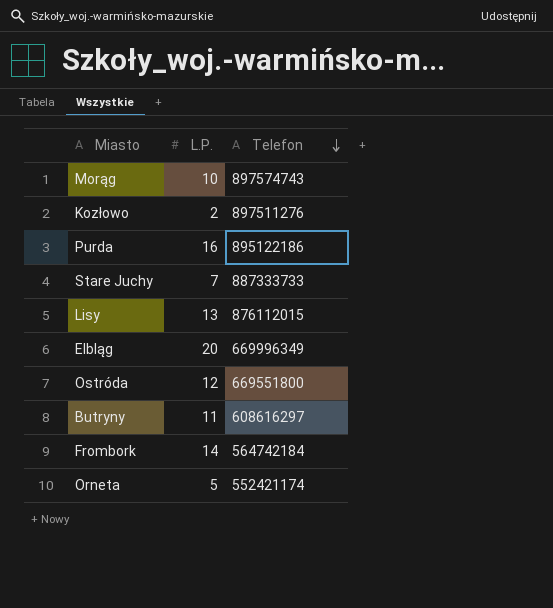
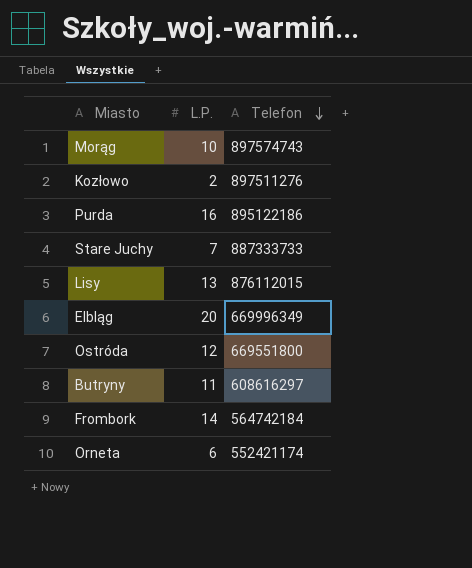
Orneta | L.P.: 5 -> 6

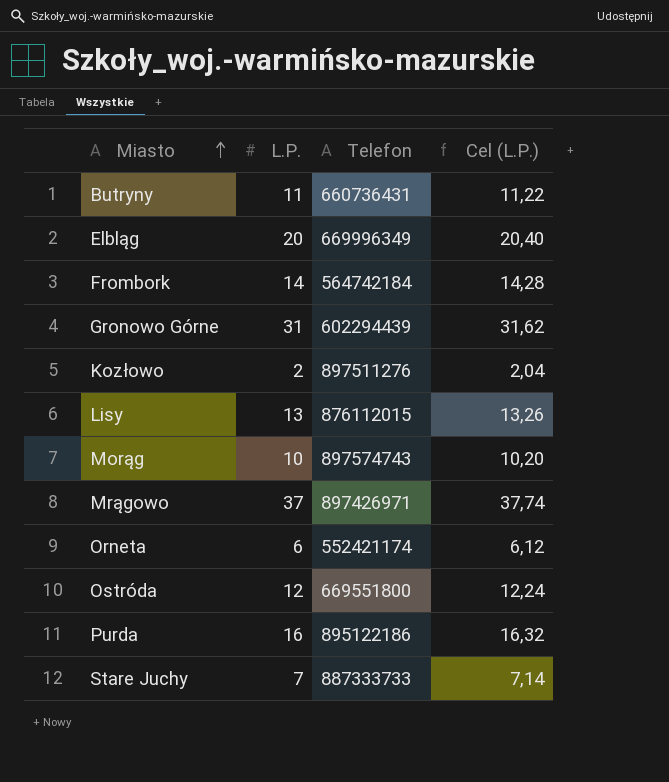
row order: Telefon descending -> Miasto ascending
column Cel (L.P.) | formula: none -> [L.P.] * 1,02
Butryny | Telefon: 608616297 -> 660736431
row Gronowo Górne: none -> 31 | 602294439 | 31,62
row Mrągowo: none -> 37 | 897426971 | 37,74

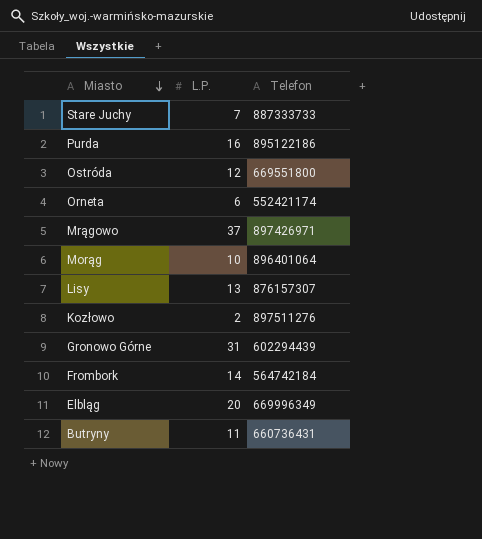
row order: Miasto ascending -> Miasto descending
column Cel (L.P.) | formula: [L.P.] * 1,02 -> none
Morąg | Telefon: 897574743 -> 896401064
Lisy | Telefon: 876112015 -> 876157307

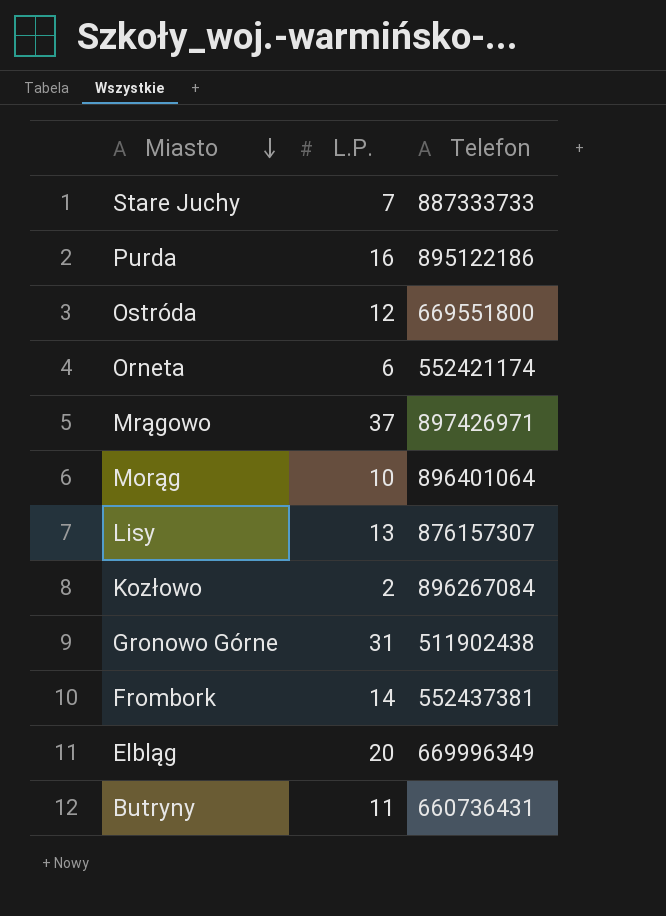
Kozłowo | Telefon: 897511276 -> 896267084
Gronowo Górne | Telefon: 602294439 -> 511902438
Frombork | Telefon: 564742184 -> 552437381

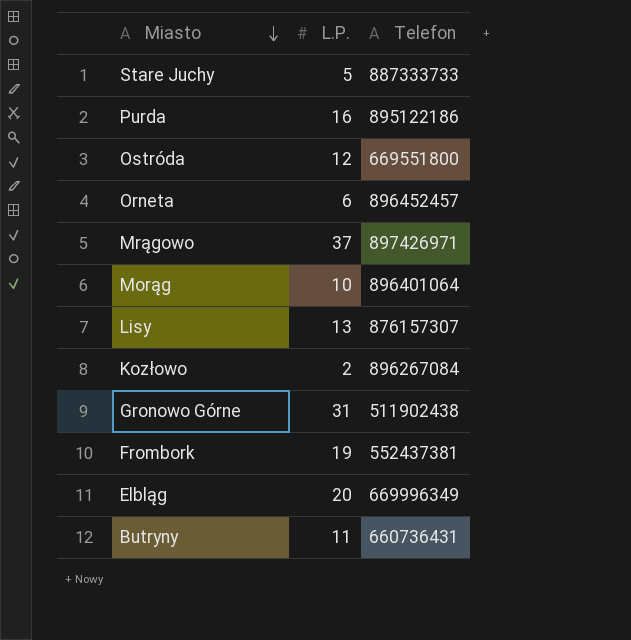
Stare Juchy | L.P.: 7 -> 5
Orneta | Telefon: 552421174 -> 896452457
Frombork | L.P.: 14 -> 19

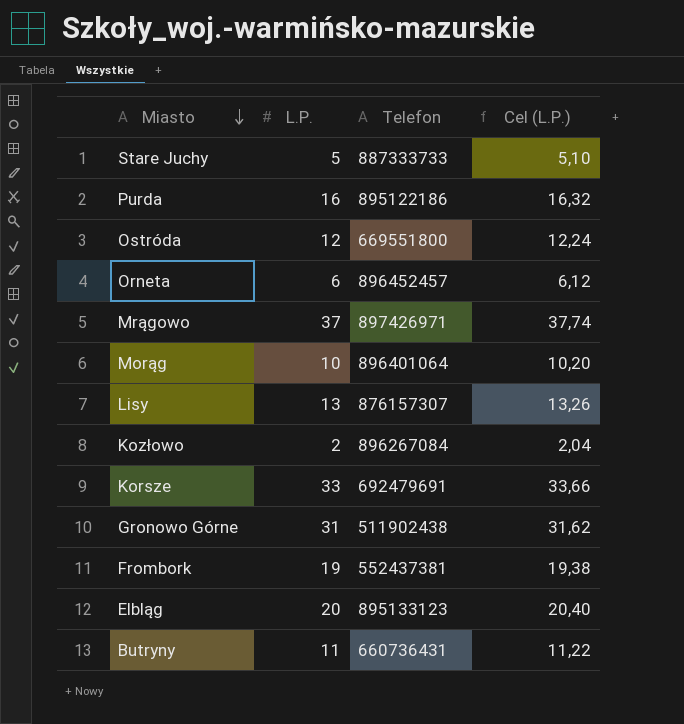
column Cel (L.P.) | formula: none -> [L.P.] * 1,02
row Korsze: none -> 33 | 692479691 | 33,66
Elbląg | Telefon: 669996349 -> 895133123

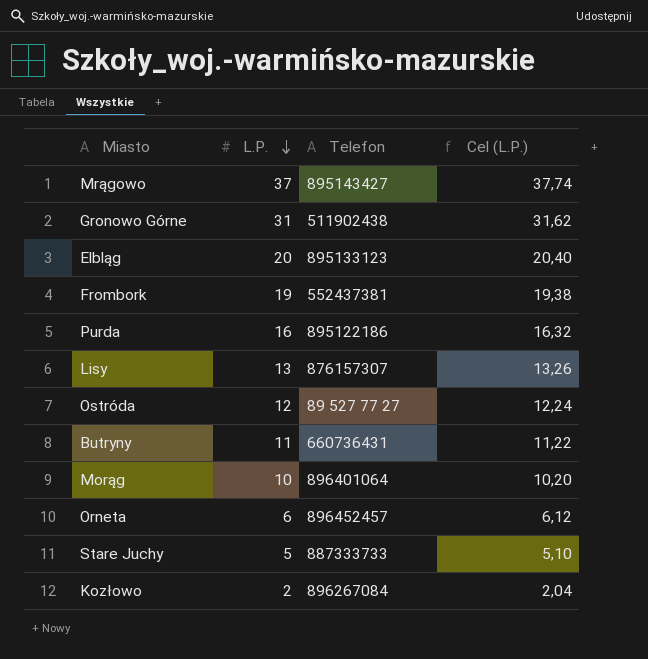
row order: Miasto descending -> L.P. descending
row Korsze: 33 | 692479691 | 33,66 -> none
Mrągowo | Telefon: 897426971 -> 895143427
Ostróda | Telefon: 669551800 -> 89 527 77 27

